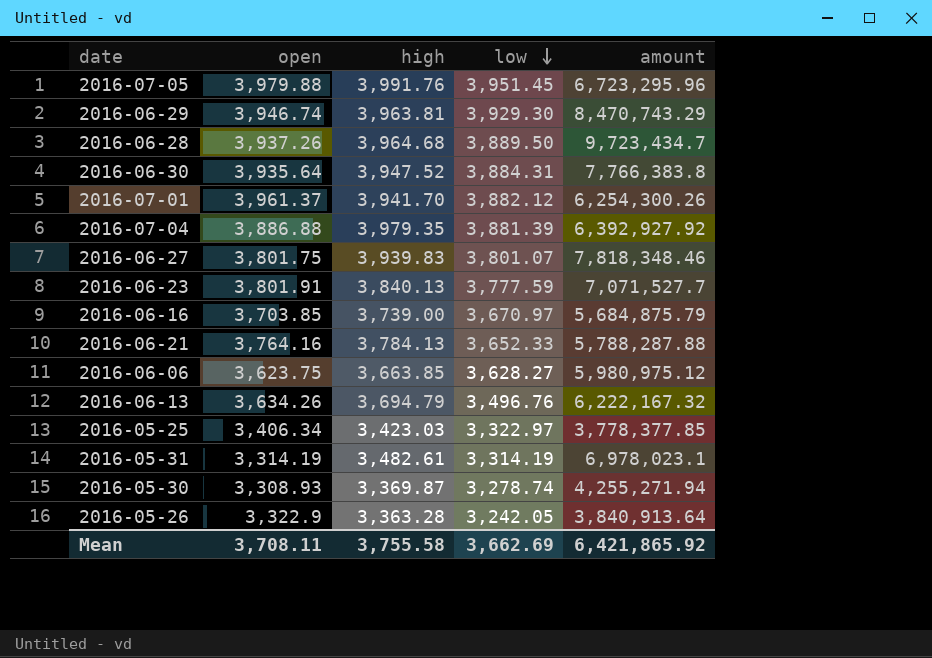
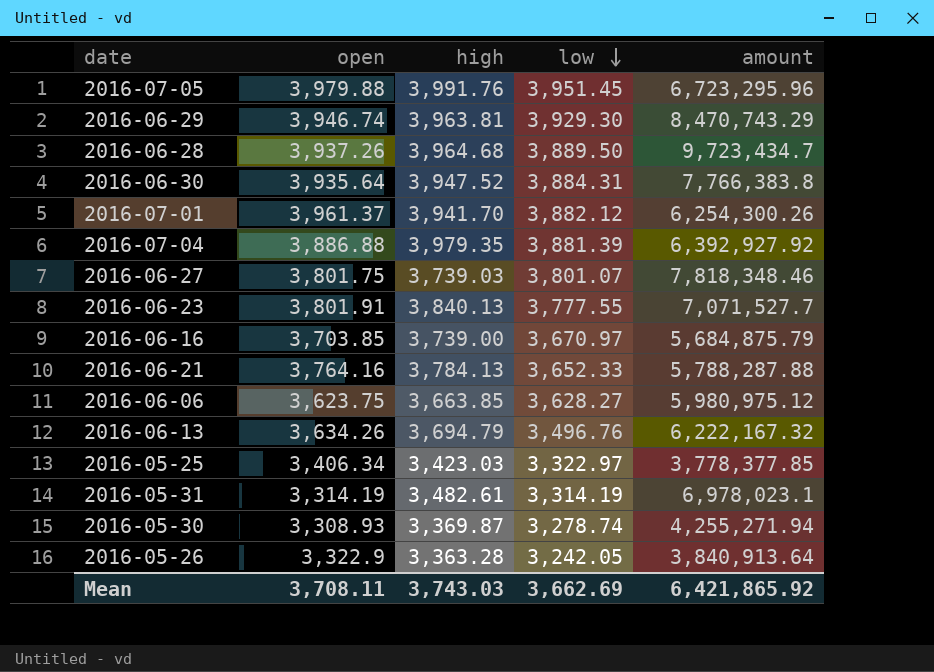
2016-06-27 | high: 3,939.83 -> 3,739.03
2016-06-23 | low: 3,777.59 -> 3,777.55
Mean | high: 3,755.58 -> 3,743.03

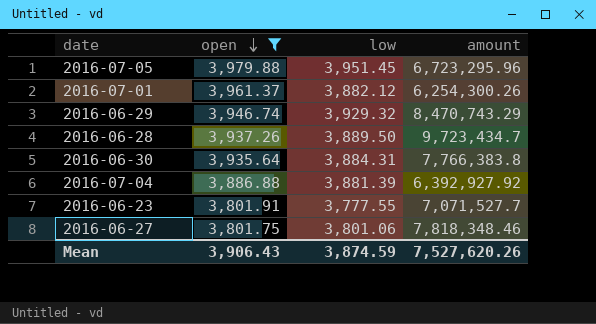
filter: none -> open >= 3,801.75
row order: low descending -> open descending
column high | position: 3 -> none
2016-06-29 | low: 3,929.30 -> 3,929.32
2016-06-27 | low: 3,801.07 -> 3,801.06
Mean | open: 3,708.11 -> 3,906.43
Mean | low: 3,662.69 -> 3,874.59
Mean | amount: 6,421,865.92 -> 7,527,620.26

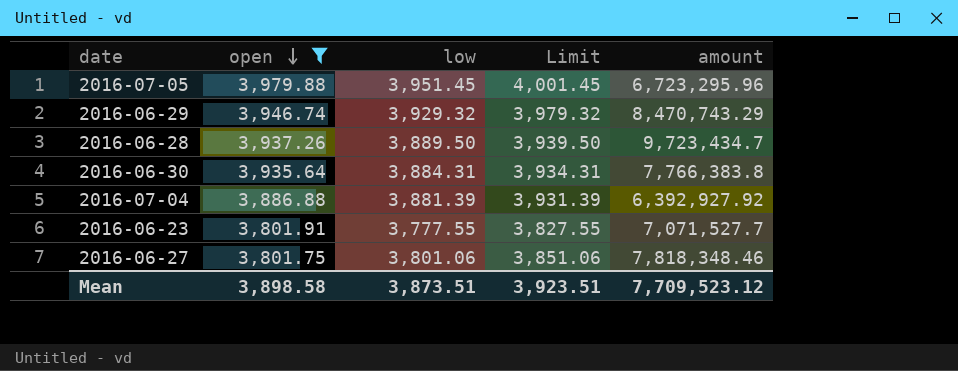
column Limit | formula: none -> [low] + 50
row 2016-07-01: 3,961.37 | 3,882.12 | 6,254,300.26 -> none
Mean | open: 3,906.43 -> 3,898.58
Mean | low: 3,874.59 -> 3,873.51
Mean | amount: 7,527,620.26 -> 7,709,523.12

